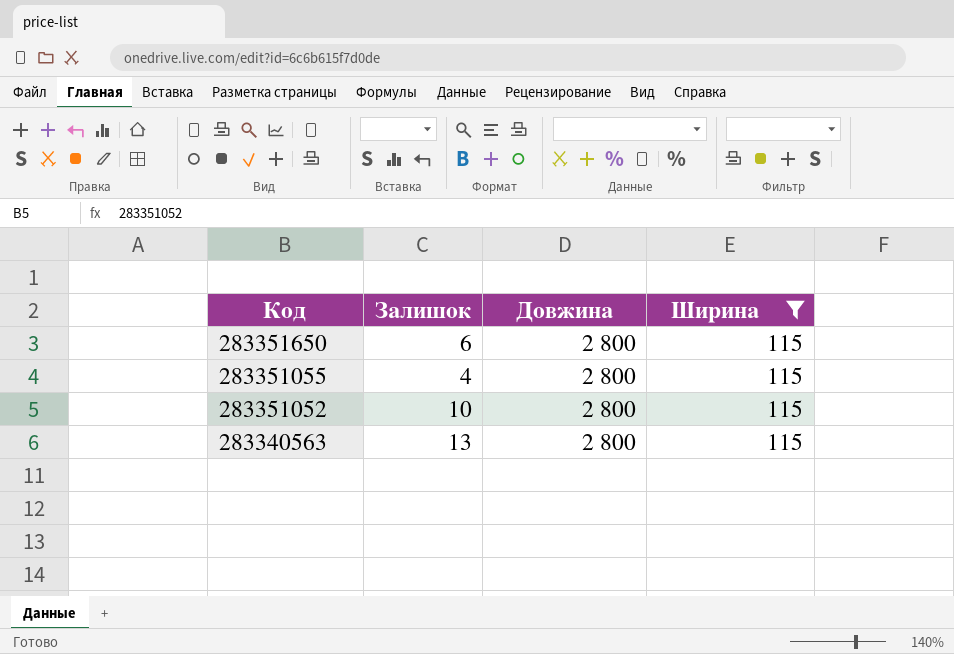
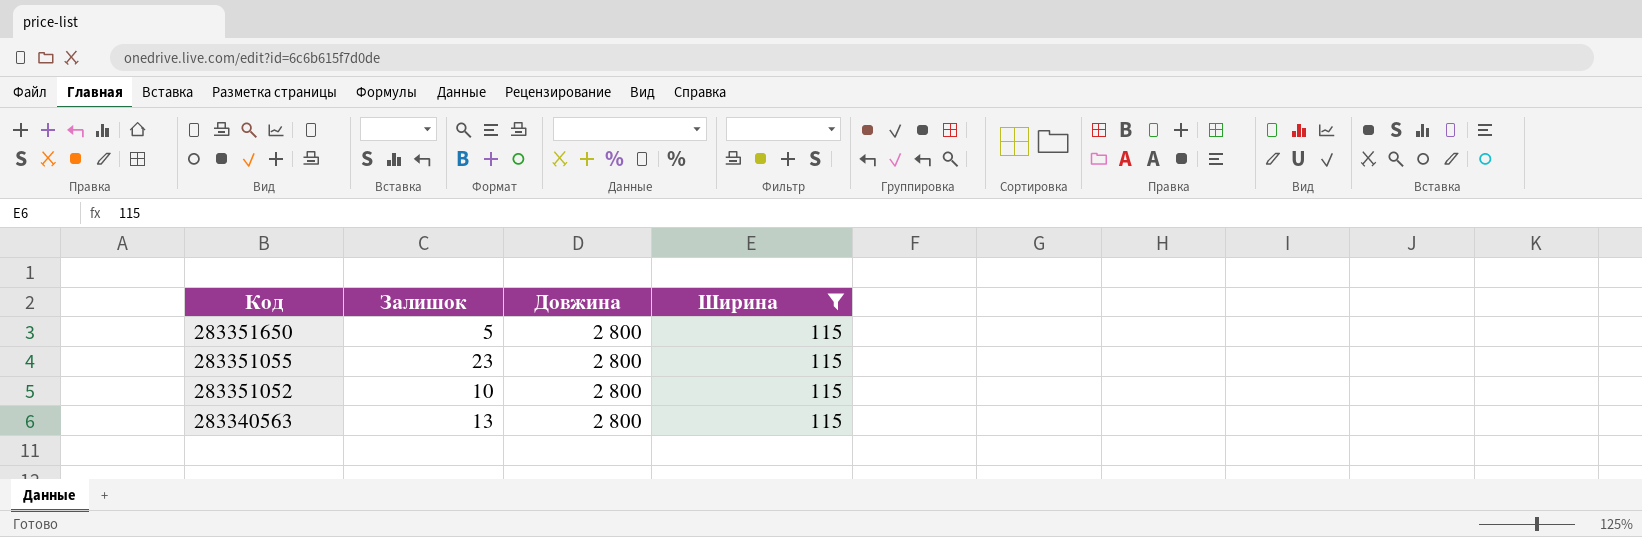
283351650 | Залишок: 6 -> 5
283351055 | Залишок: 4 -> 23

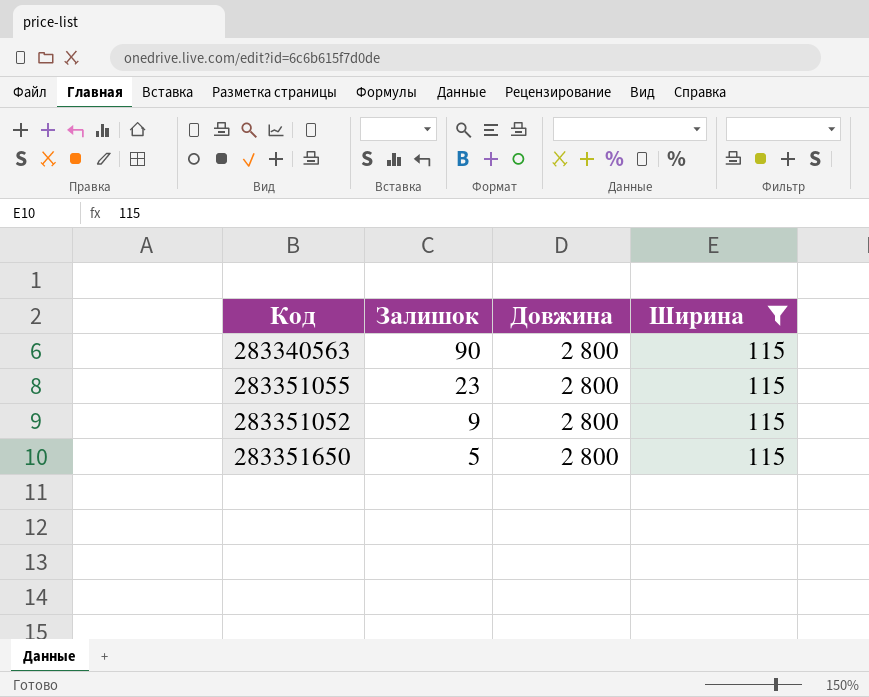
row order: Код descending -> Залишок descending
283340563 | Залишок: 13 -> 90
283351052 | Залишок: 10 -> 9

